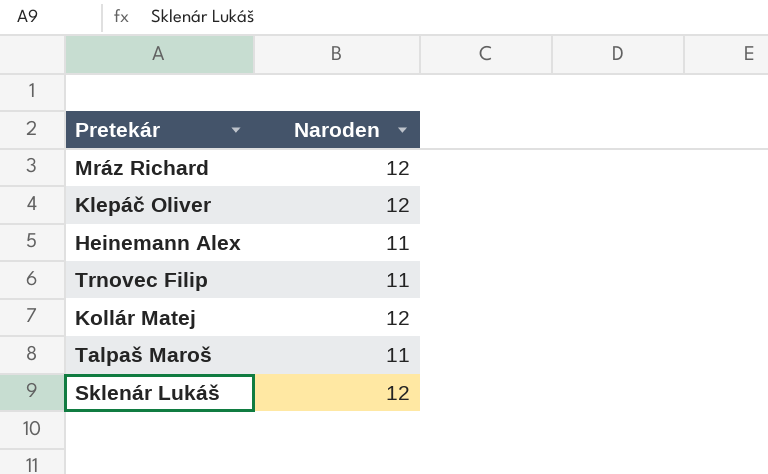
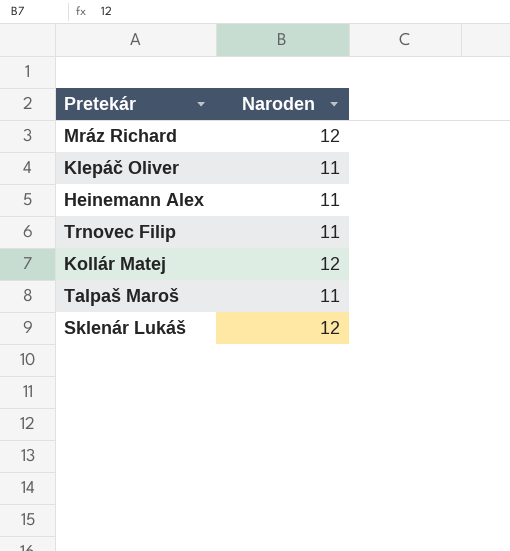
Klepáč Oliver | Naroden: 12 -> 11

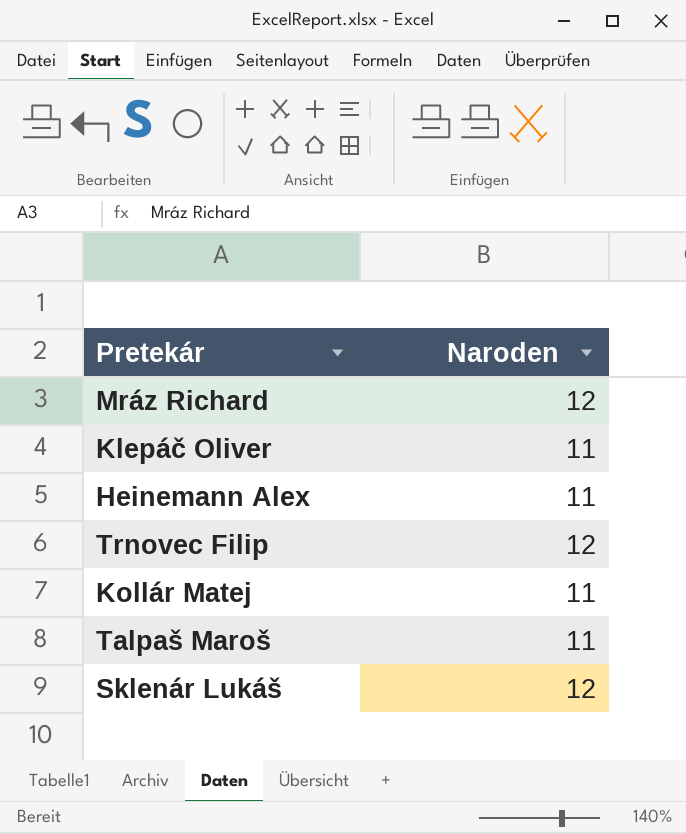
Trnovec Filip | Naroden: 11 -> 12
Kollár Matej | Naroden: 12 -> 11

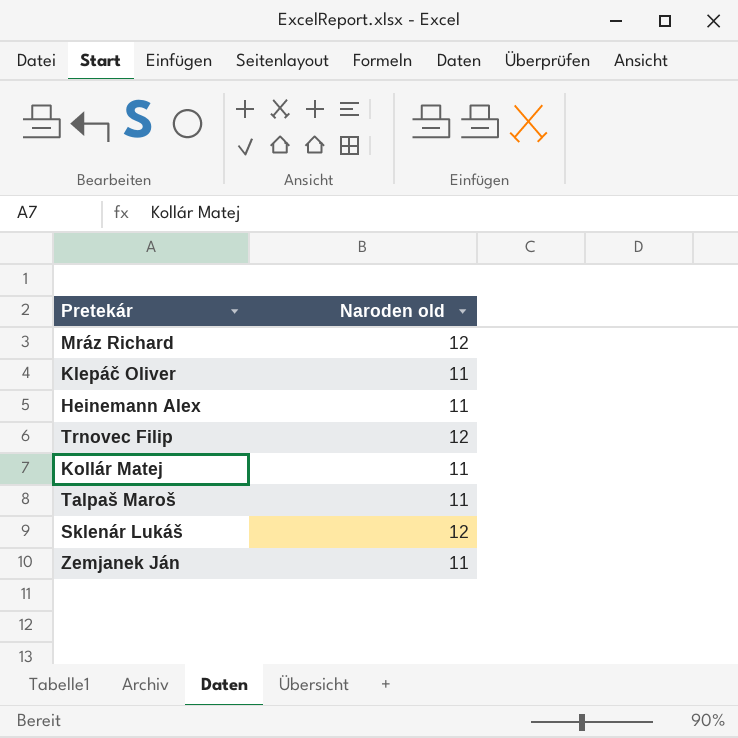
column name: Naroden -> Naroden old
row Zemjanek Ján: none -> 11

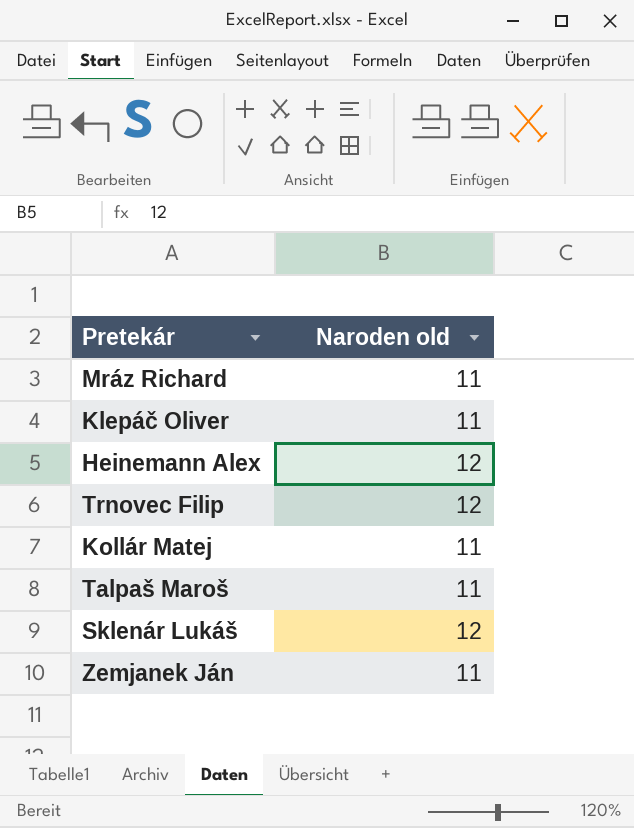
Mráz Richard | Naroden old: 12 -> 11
Heinemann Alex | Naroden old: 11 -> 12

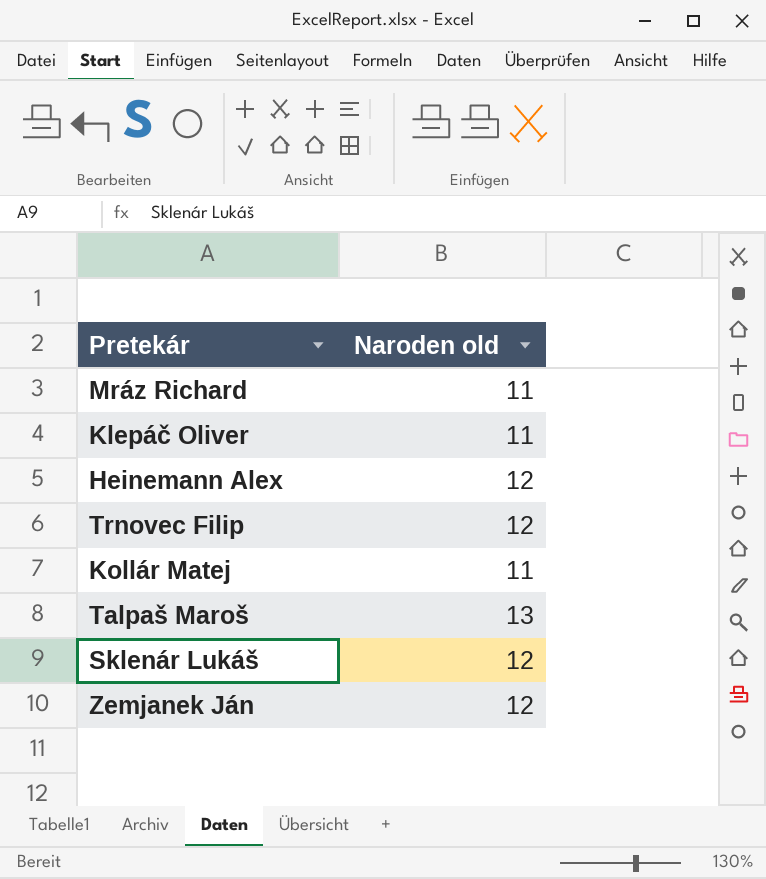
Talpaš Maroš | Naroden old: 11 -> 13
Zemjanek Ján | Naroden old: 11 -> 12

